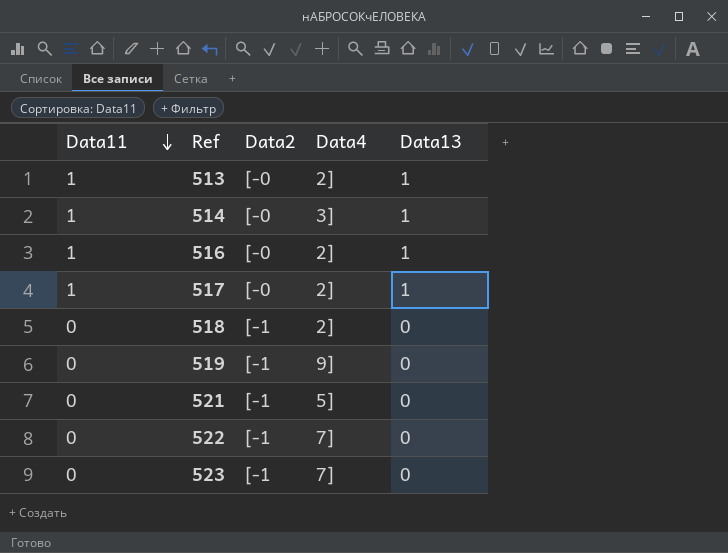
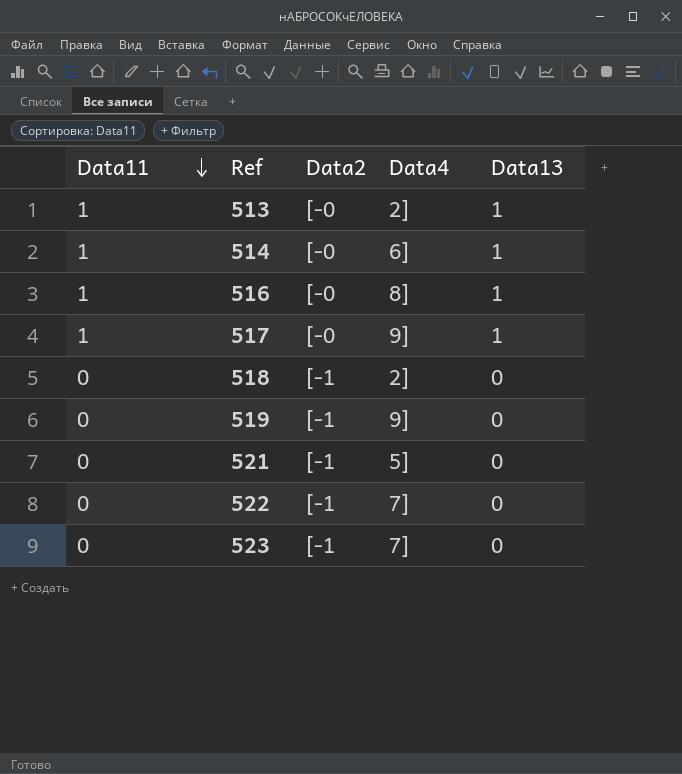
514 | Data4: 3] -> 6]
516 | Data4: 2] -> 8]
517 | Data4: 2] -> 9]

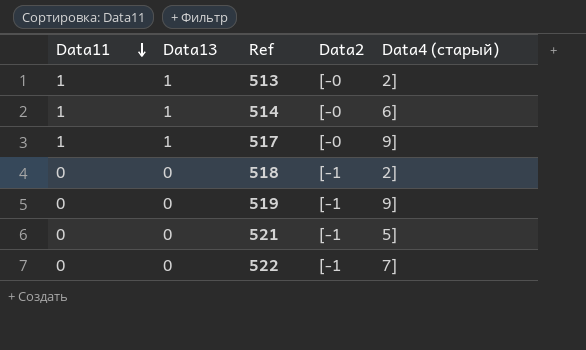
column Data13 | position: 5 -> 2
column name: Data4 -> Data4 (старый)
row 516: 1 | [-0 | 8] | 1 -> none
row 523: 0 | [-1 | 7] | 0 -> none

